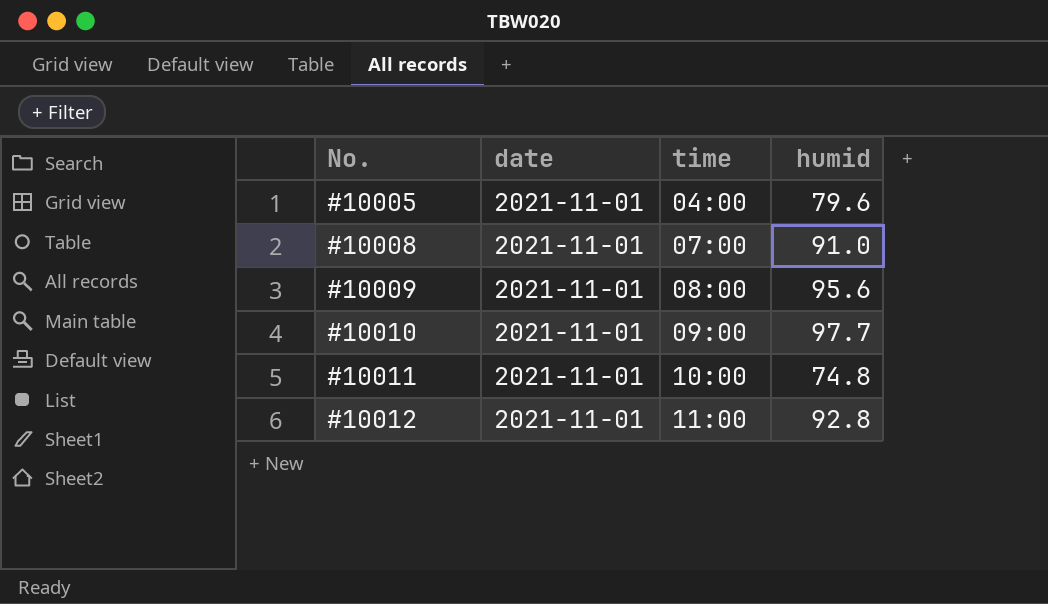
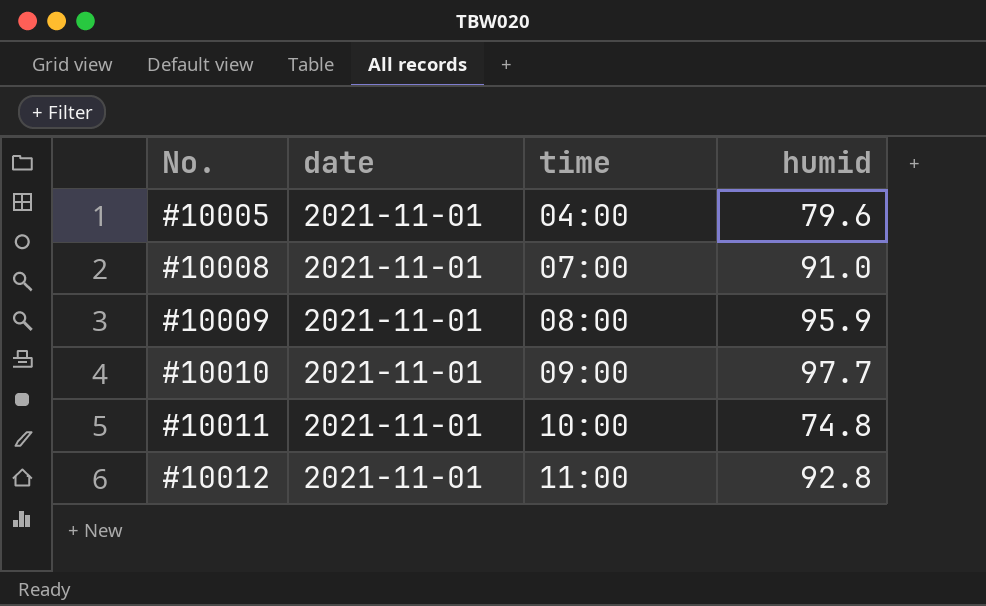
#10009 | humid: 95.6 -> 95.9

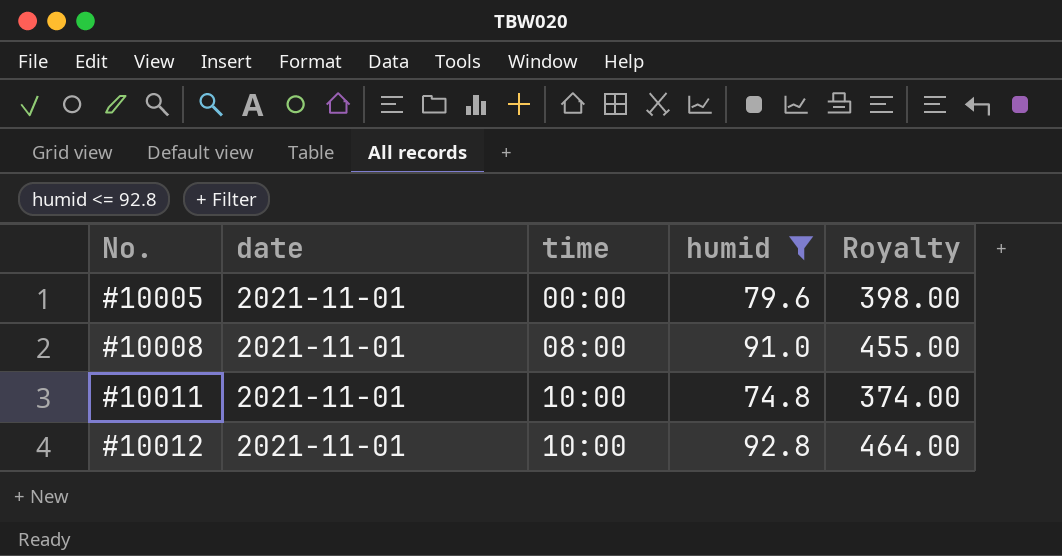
filter: none -> humid <= 92.8
column Royalty | formula: none -> [humid] * 5
#10005 | time: 04:00 -> 00:00
#10008 | time: 07:00 -> 08:00
#10012 | time: 11:00 -> 10:00

